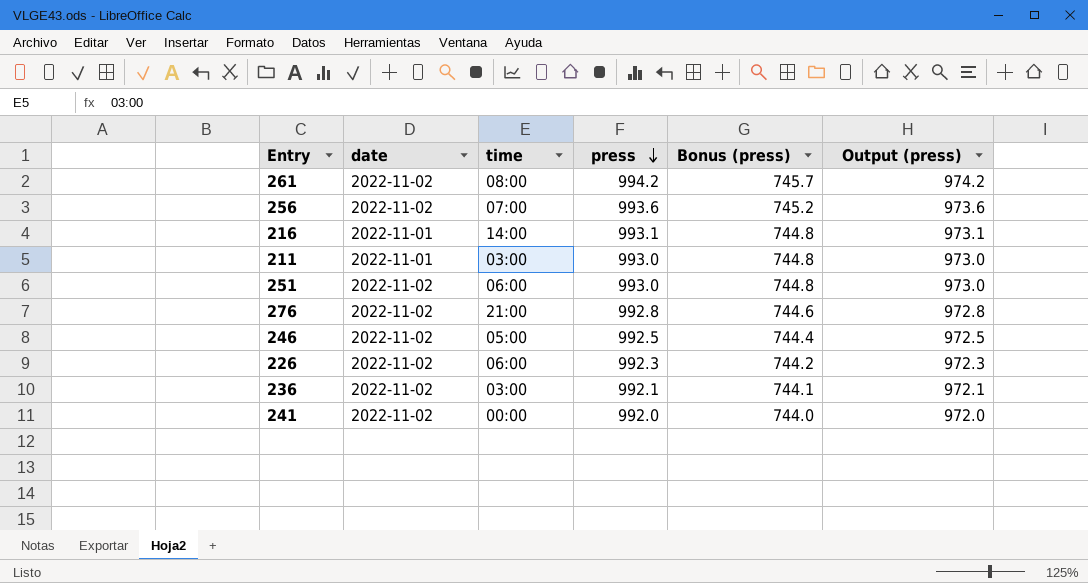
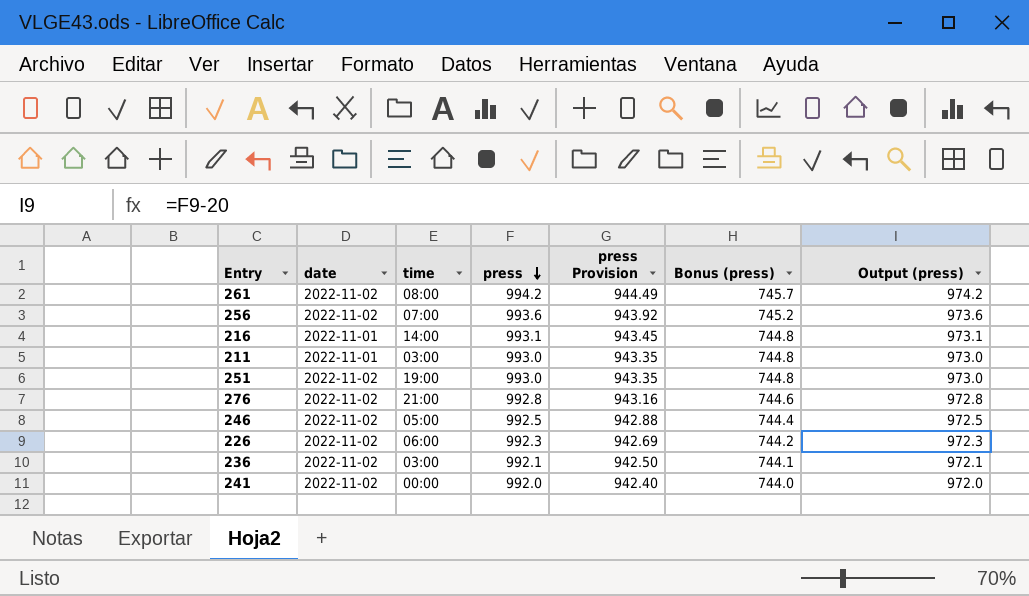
column press Provision | formula: none -> [press] * 0.95
251 | time: 06:00 -> 19:00

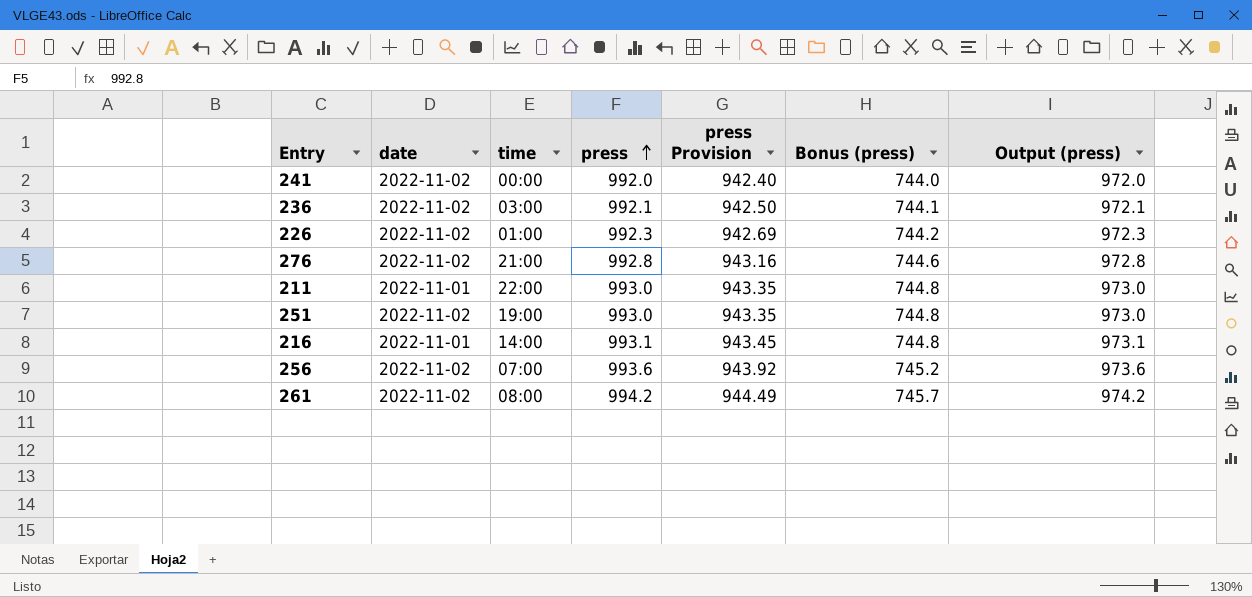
row order: press descending -> press ascending
row 246: 2022-11-02 | 05:00 | 992.5 | 942.88 | 744.4 | 972.5 -> none
226 | time: 06:00 -> 01:00
211 | time: 03:00 -> 22:00

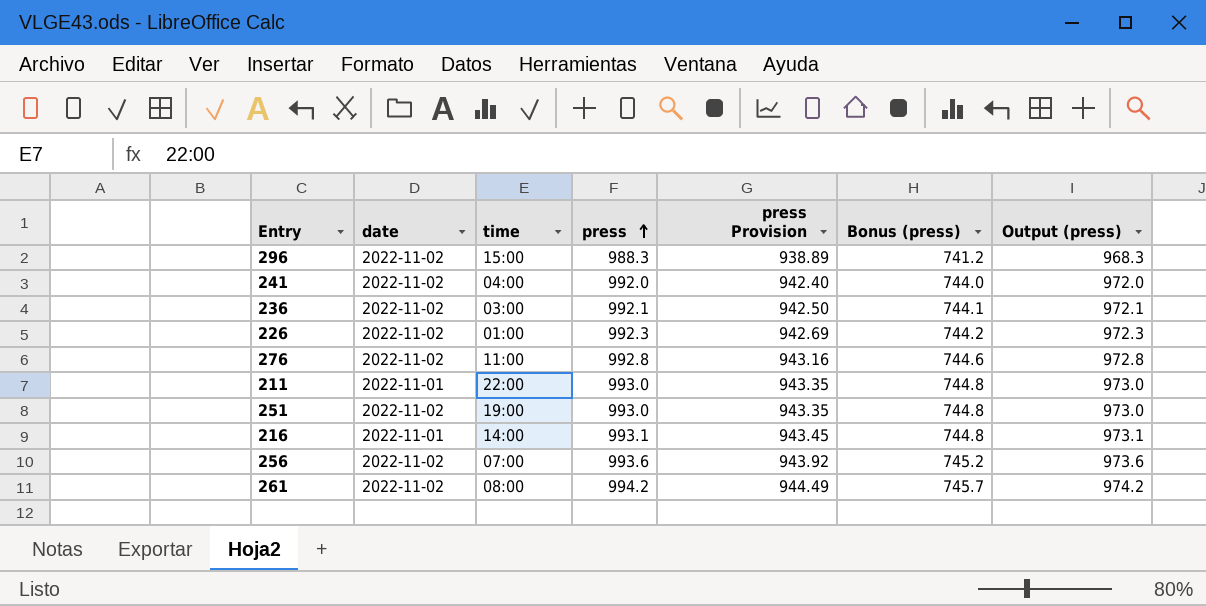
row 296: none -> 2022-11-02 | 15:00 | 988.3 | 938.89 | 741.2 | 968.3
241 | time: 00:00 -> 04:00
276 | time: 21:00 -> 11:00

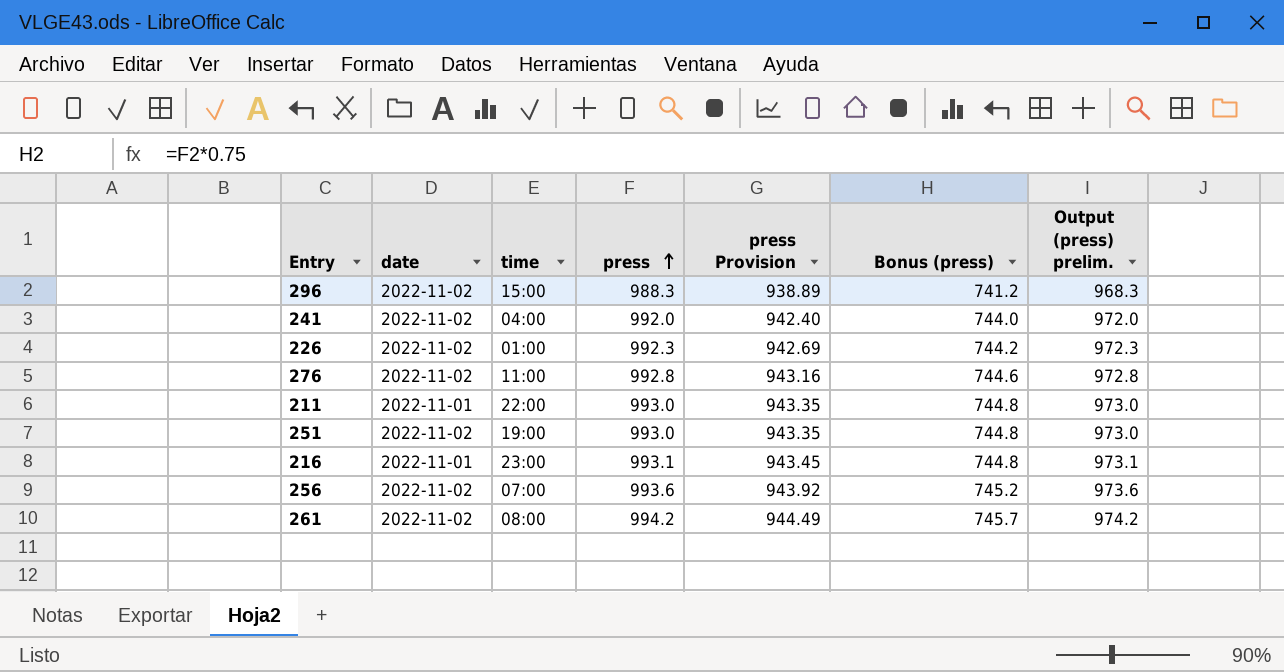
column name: Output (press) -> Output (press) prelim.
row 236: 2022-11-02 | 03:00 | 992.1 | 942.50 | 744.1 | 972.1 -> none
216 | time: 14:00 -> 23:00

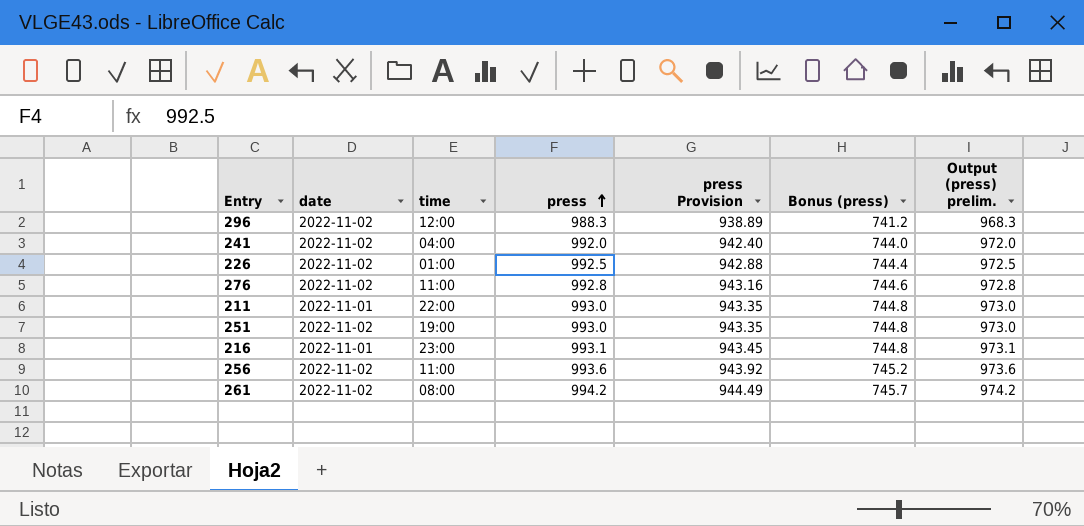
296 | time: 15:00 -> 12:00
226 | press: 992.3 -> 992.5
226 | press Provision: 942.69 -> 942.88
226 | Bonus (press): 744.2 -> 744.4
226 | Output (press) prelim.: 972.3 -> 972.5
256 | time: 07:00 -> 11:00

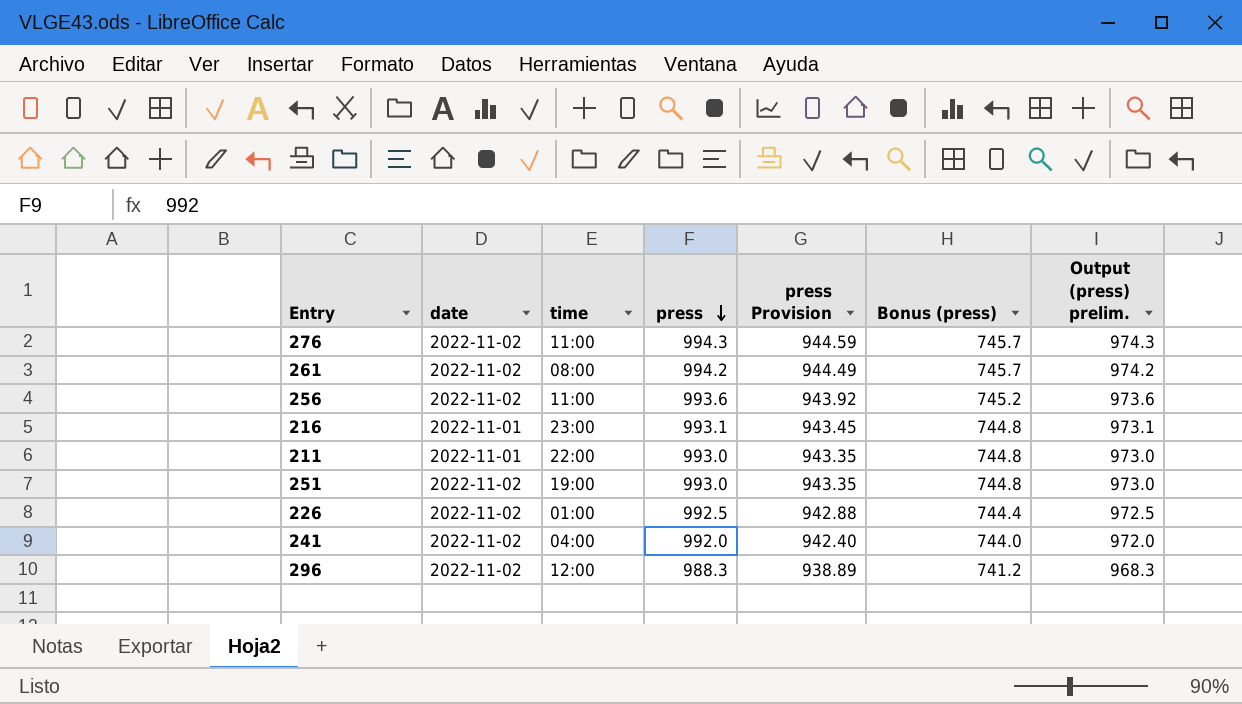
row order: press ascending -> press descending
276 | press: 992.8 -> 994.3
276 | press Provision: 943.16 -> 944.59
276 | Bonus (press): 744.6 -> 745.7
276 | Output (press) prelim.: 972.8 -> 974.3

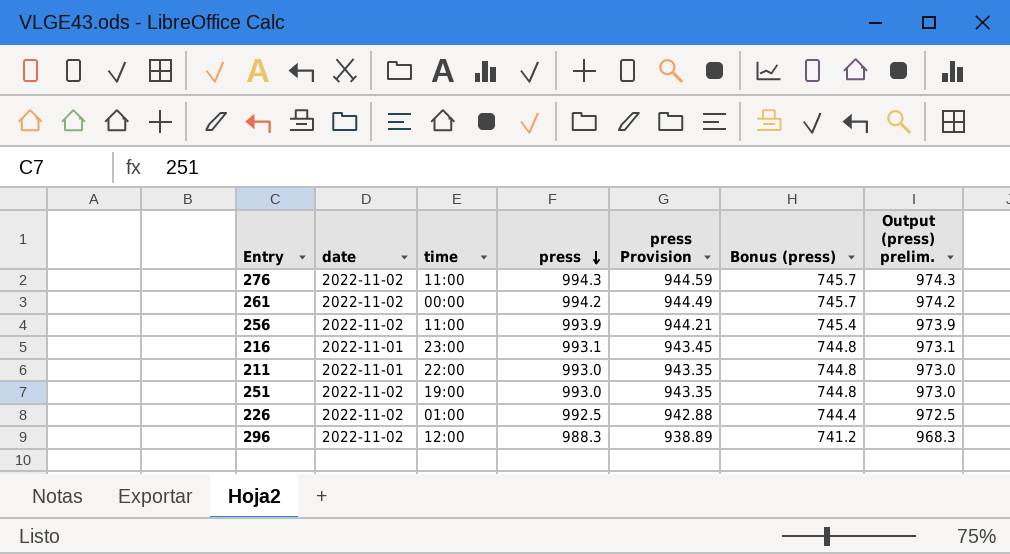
row 241: 2022-11-02 | 04:00 | 992.0 | 942.40 | 744.0 | 972.0 -> none
261 | time: 08:00 -> 00:00
256 | press: 993.6 -> 993.9
256 | press Provision: 943.92 -> 944.21
256 | Bonus (press): 745.2 -> 745.4
256 | Output (press) prelim.: 973.6 -> 973.9

